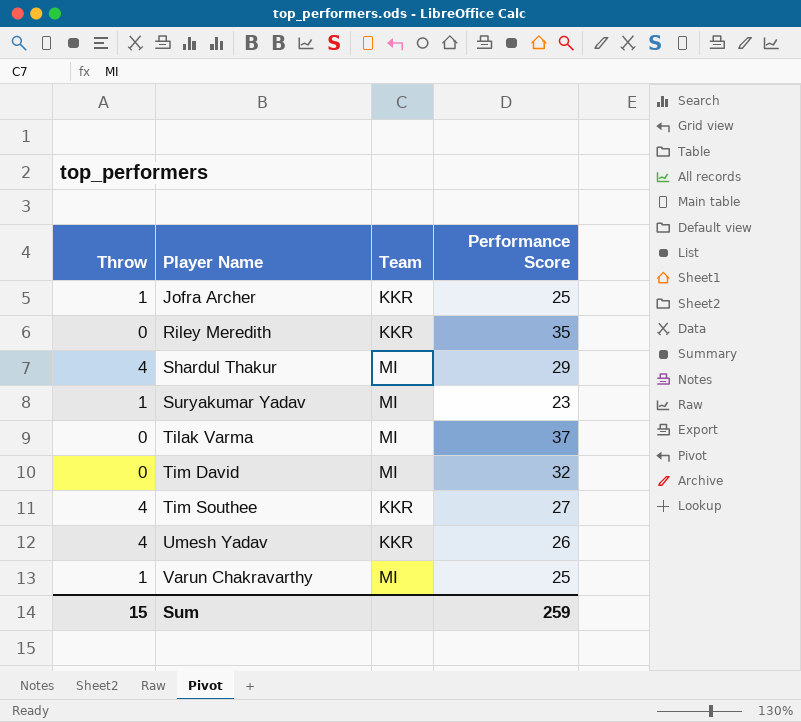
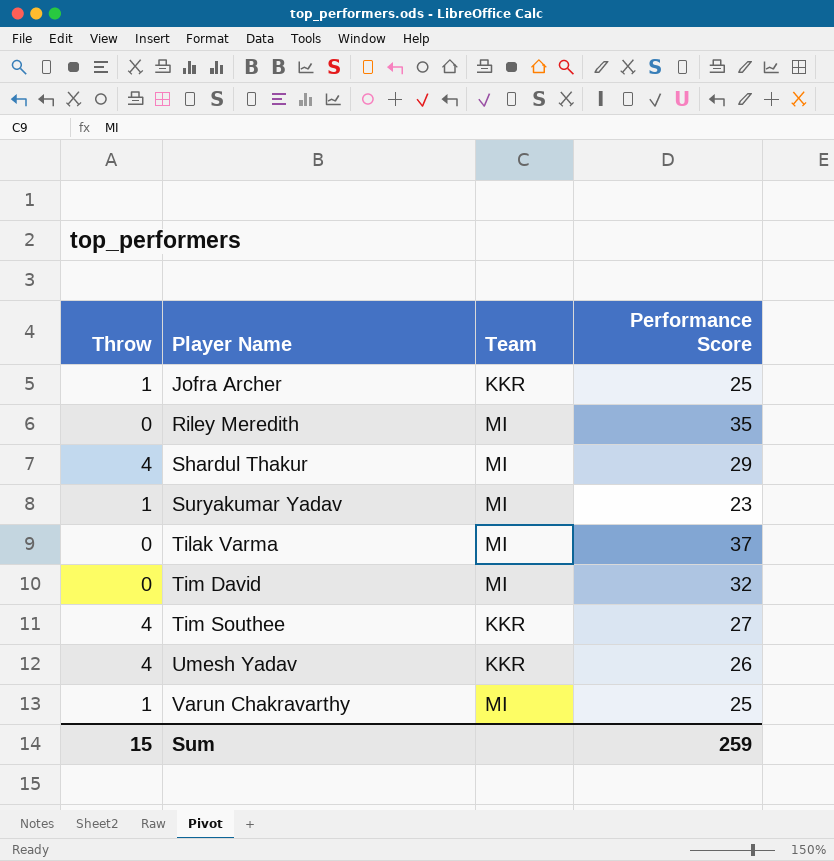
Riley Meredith | Team: KKR -> MI

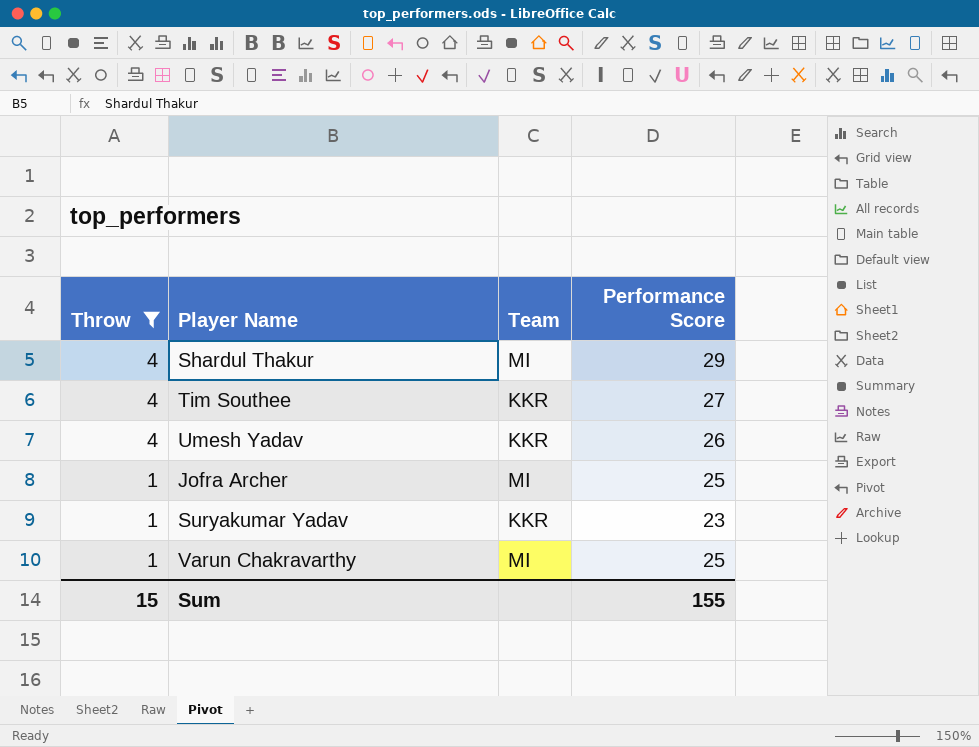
filter: none -> Throw != 0
row order: Player Name ascending -> Throw descending
Jofra Archer | Team: KKR -> MI
Suryakumar Yadav | Team: MI -> KKR
Sum | Performance Score: 259 -> 155

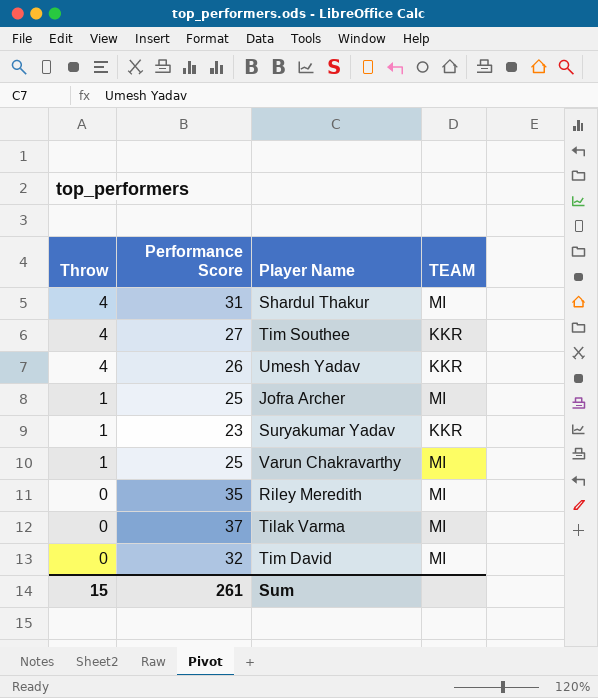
filter: Throw != 0 -> none
column Performance Score | position: 4 -> 2
column name: Team -> TEAM
Shardul Thakur | Performance Score: 29 -> 31
Sum | Performance Score: 155 -> 261

